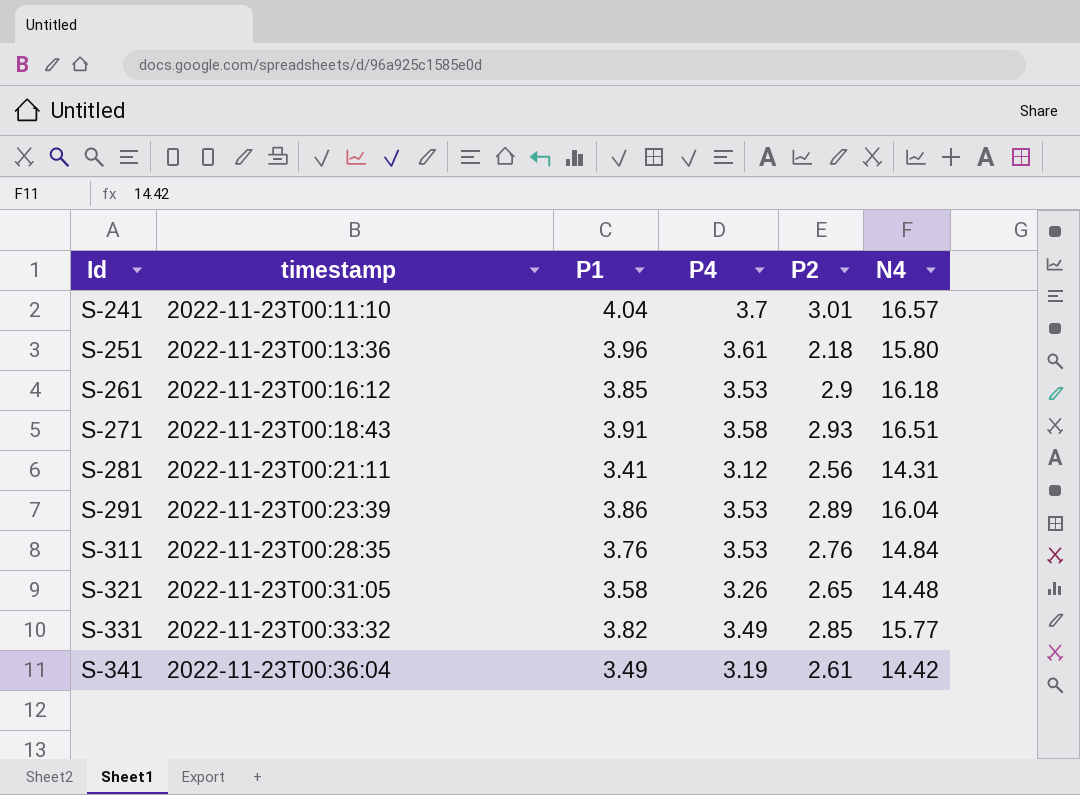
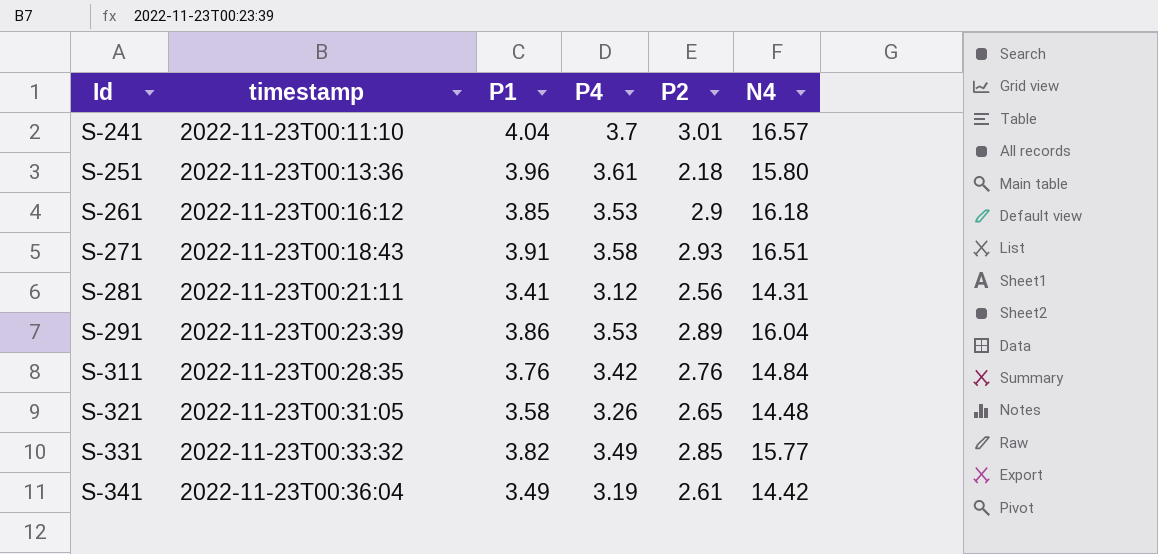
S-311 | P4: 3.53 -> 3.42

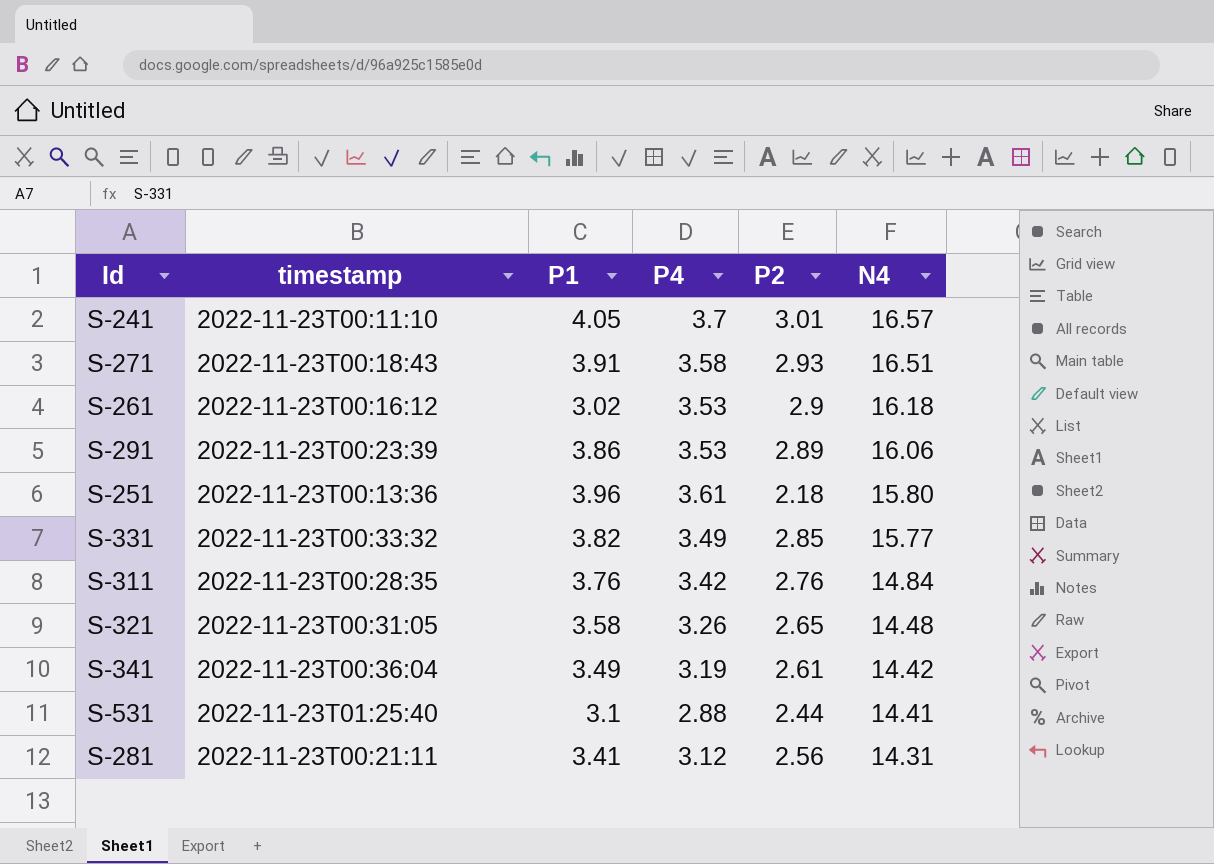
row order: Id ascending -> N4 descending
S-241 | P1: 4.04 -> 4.05
S-261 | P1: 3.85 -> 3.02
S-291 | N4: 16.04 -> 16.06
row S-531: none -> 2022-11-23T01:25:40 | 3.1 | 2.88 | 2.44 | 14.41

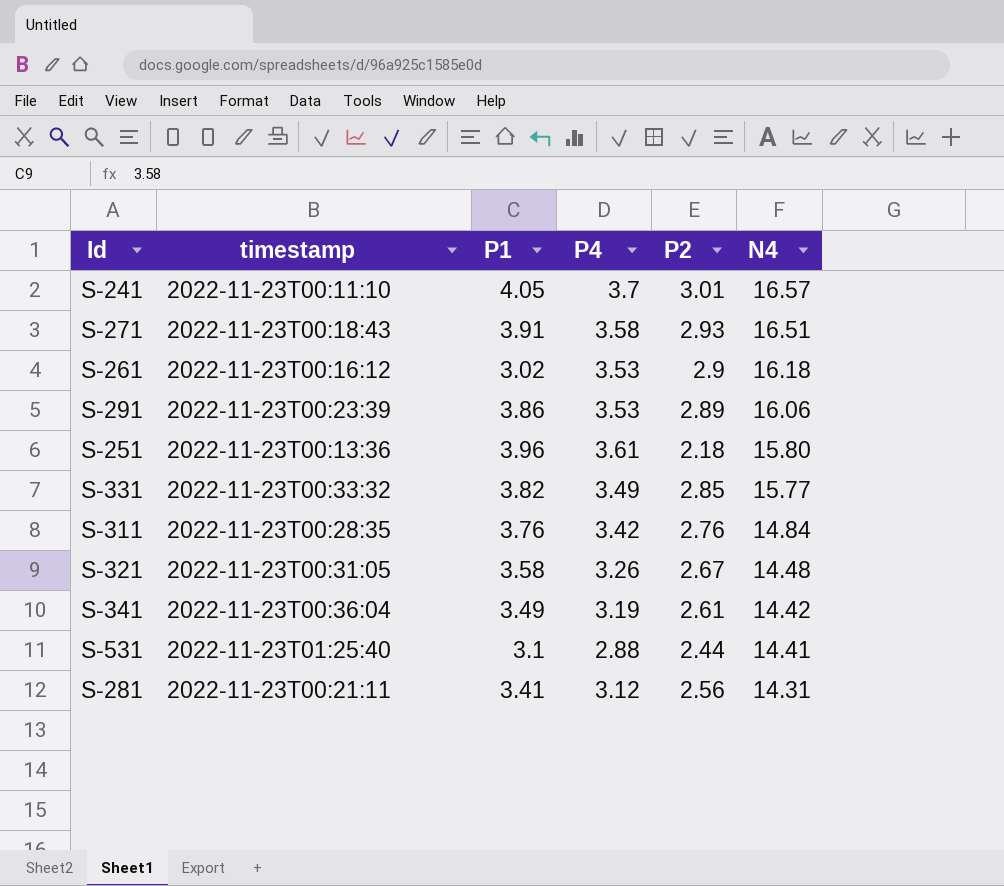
S-321 | P2: 2.65 -> 2.67

